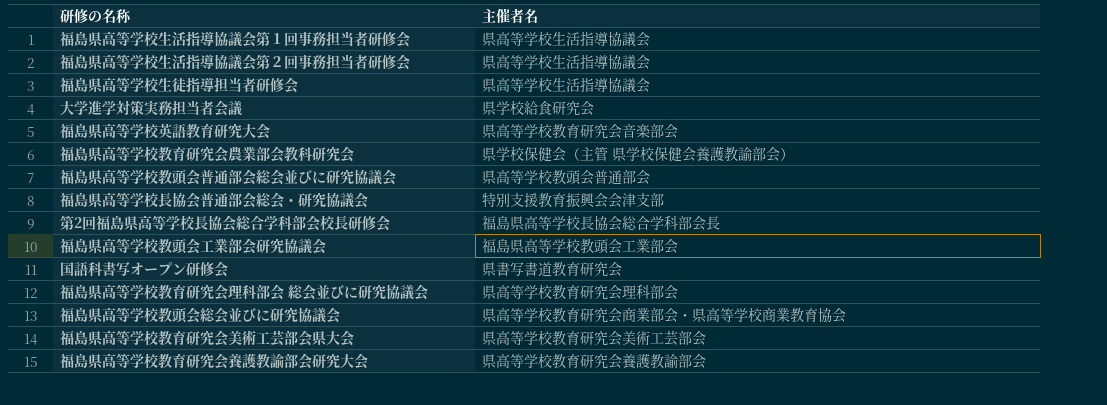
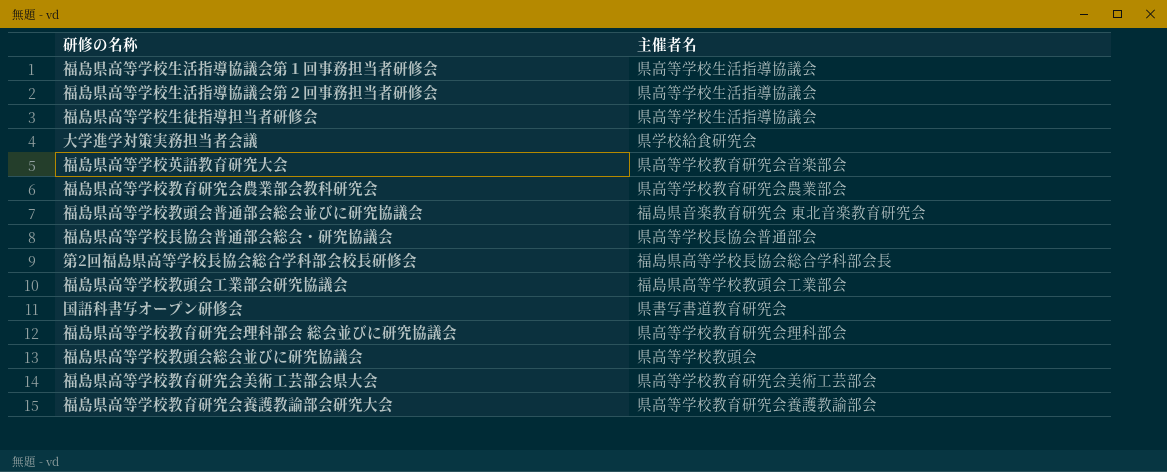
福島県高等学校教育研究会農業部会教科研究会 | 主催者名: 県学校保健会（主管 県学校保健会養護教諭部会） -> 県高等学校教育研究会農業部会
福島県高等学校教頭会普通部会総会並びに研究協議会 | 主催者名: 県高等学校教頭会普通部会 -> 福島県音楽教育研究会 東北音楽教育研究会
福島県高等学校長協会普通部会総会・研究協議会 | 主催者名: 特別支援教育振興会会津支部 -> 県高等学校長協会普通部会
福島県高等学校教頭会総会並びに研究協議会 | 主催者名: 県高等学校教育研究会商業部会・県高等学校商業教育協会 -> 県高等学校教頭会

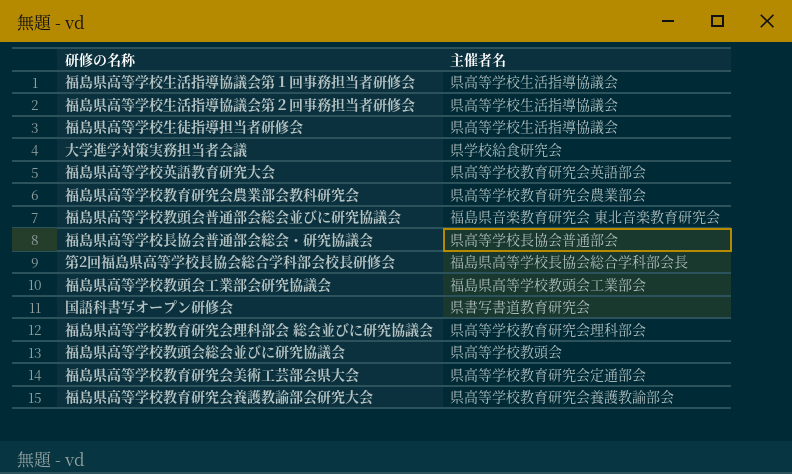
福島県高等学校英語教育研究大会 | 主催者名: 県高等学校教育研究会音楽部会 -> 県高等学校教育研究会英語部会
福島県高等学校教育研究会美術工芸部会県大会 | 主催者名: 県高等学校教育研究会美術工芸部会 -> 県高等学校教育研究会定通部会

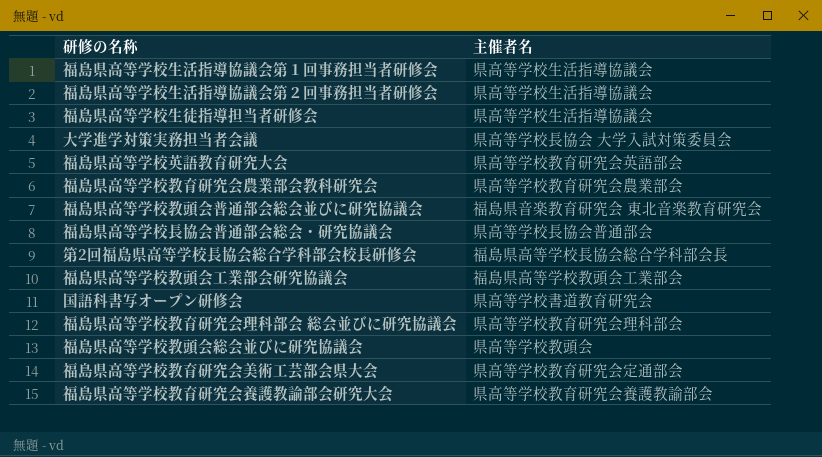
大学進学対策実務担当者会議 | 主催者名: 県学校給食研究会 -> 県高等学校長協会 大学入試対策委員会
国語科書写オープン研修会 | 主催者名: 県書写書道教育研究会 -> 県高等学校書道教育研究会

